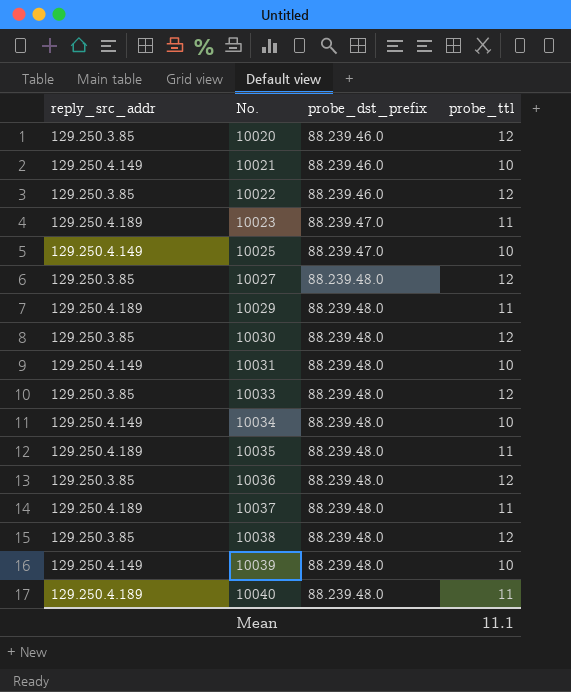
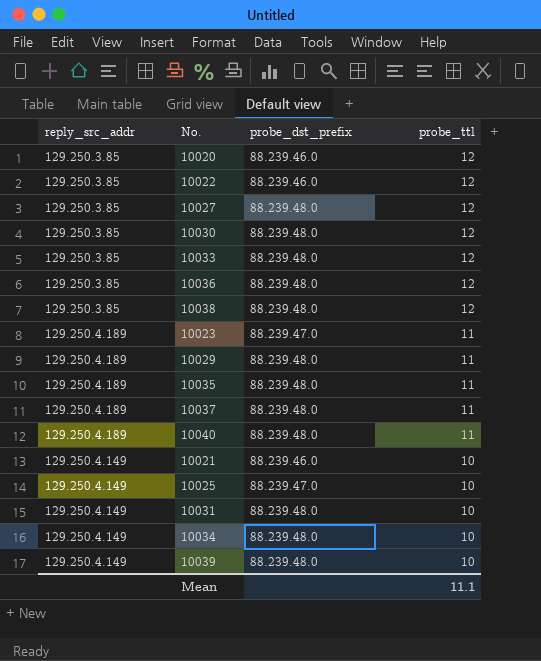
row order: No. ascending -> probe_ttl descending

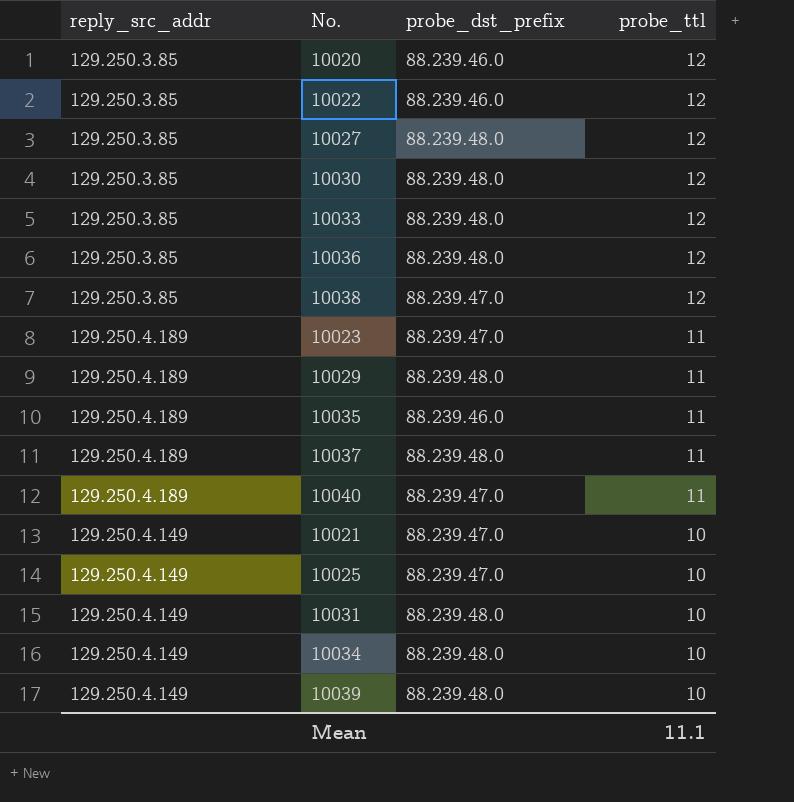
10038 | probe_dst_prefix: 88.239.48.0 -> 88.239.47.0
10035 | probe_dst_prefix: 88.239.48.0 -> 88.239.46.0
10040 | probe_dst_prefix: 88.239.48.0 -> 88.239.47.0
10021 | probe_dst_prefix: 88.239.46.0 -> 88.239.47.0

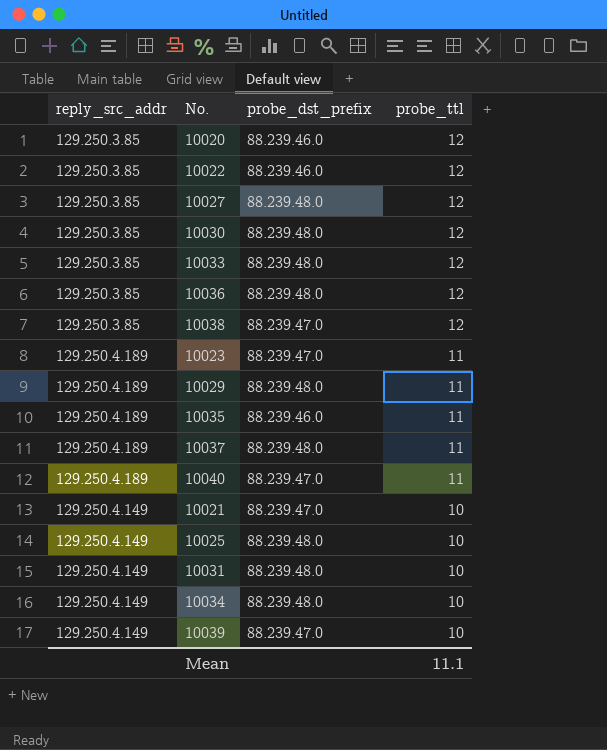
10025 | probe_dst_prefix: 88.239.47.0 -> 88.239.48.0
10039 | probe_dst_prefix: 88.239.48.0 -> 88.239.47.0

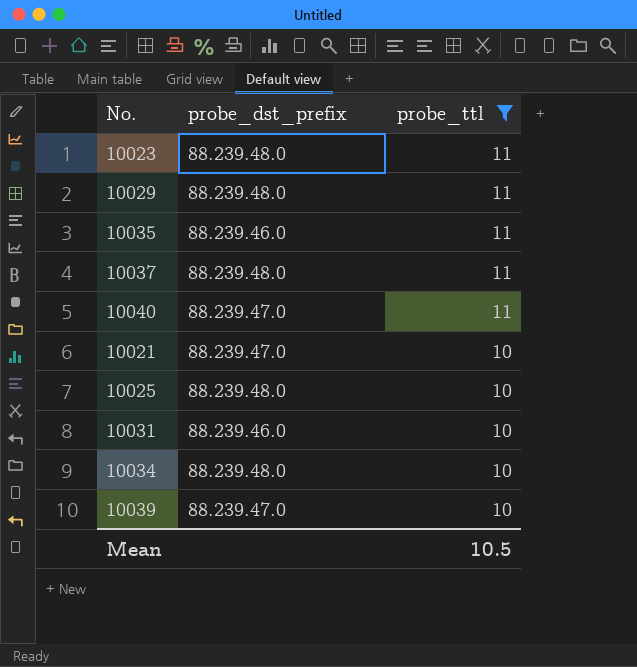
filter: none -> probe_ttl != 12
column reply_src_addr | position: 1 -> none
10023 | probe_dst_prefix: 88.239.47.0 -> 88.239.48.0
10031 | probe_dst_prefix: 88.239.48.0 -> 88.239.46.0
Mean | probe_ttl: 11.1 -> 10.5

